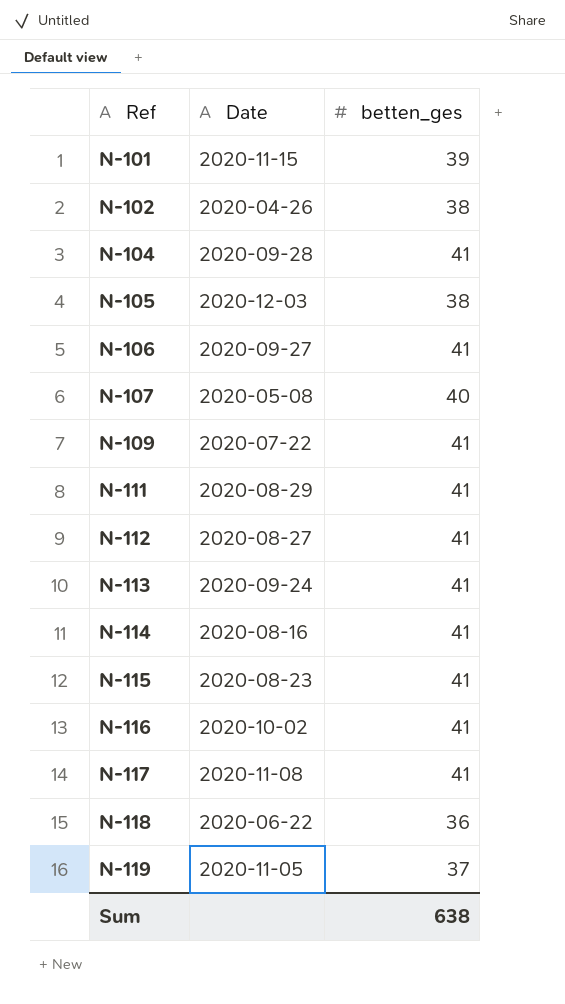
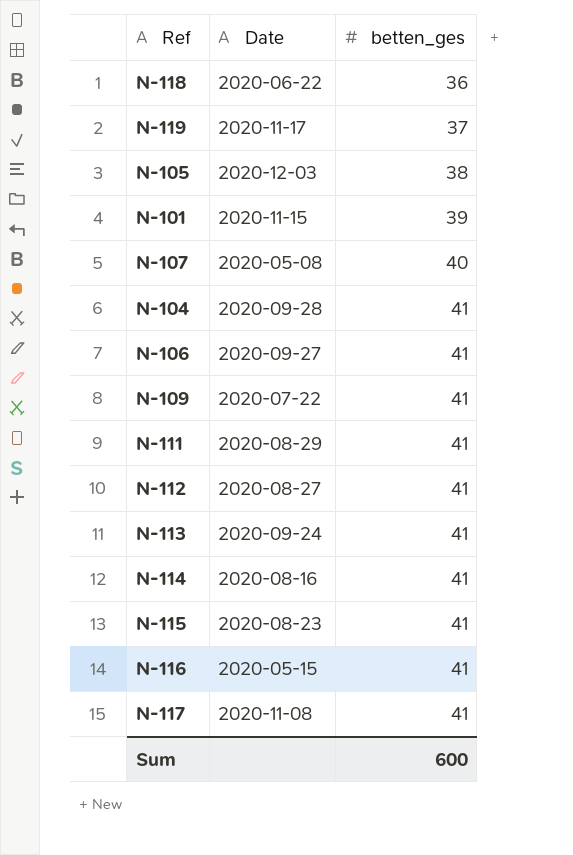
row order: Ref ascending -> betten_ges ascending
row N-102: 2020-04-26 | 38 -> none
N-119 | Date: 2020-11-05 -> 2020-11-17
N-116 | Date: 2020-10-02 -> 2020-05-15
Sum | betten_ges: 638 -> 600

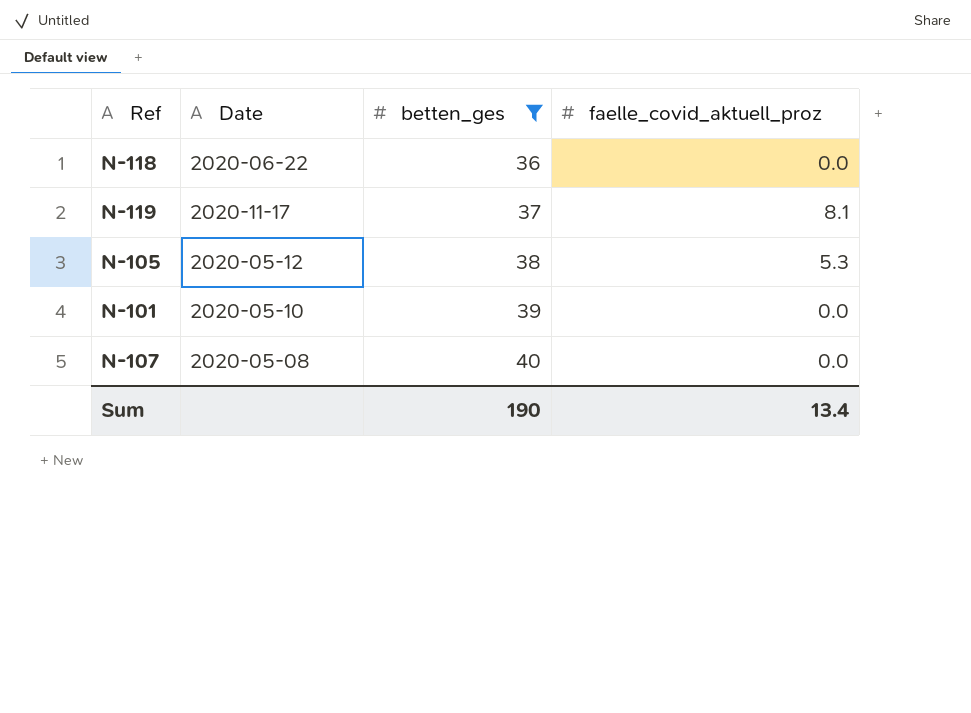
filter: none -> betten_ges != 41
column faelle_covid_aktuell_proz | position: none -> 4
N-105 | Date: 2020-12-03 -> 2020-05-12
N-101 | Date: 2020-11-15 -> 2020-05-10
Sum | betten_ges: 600 -> 190

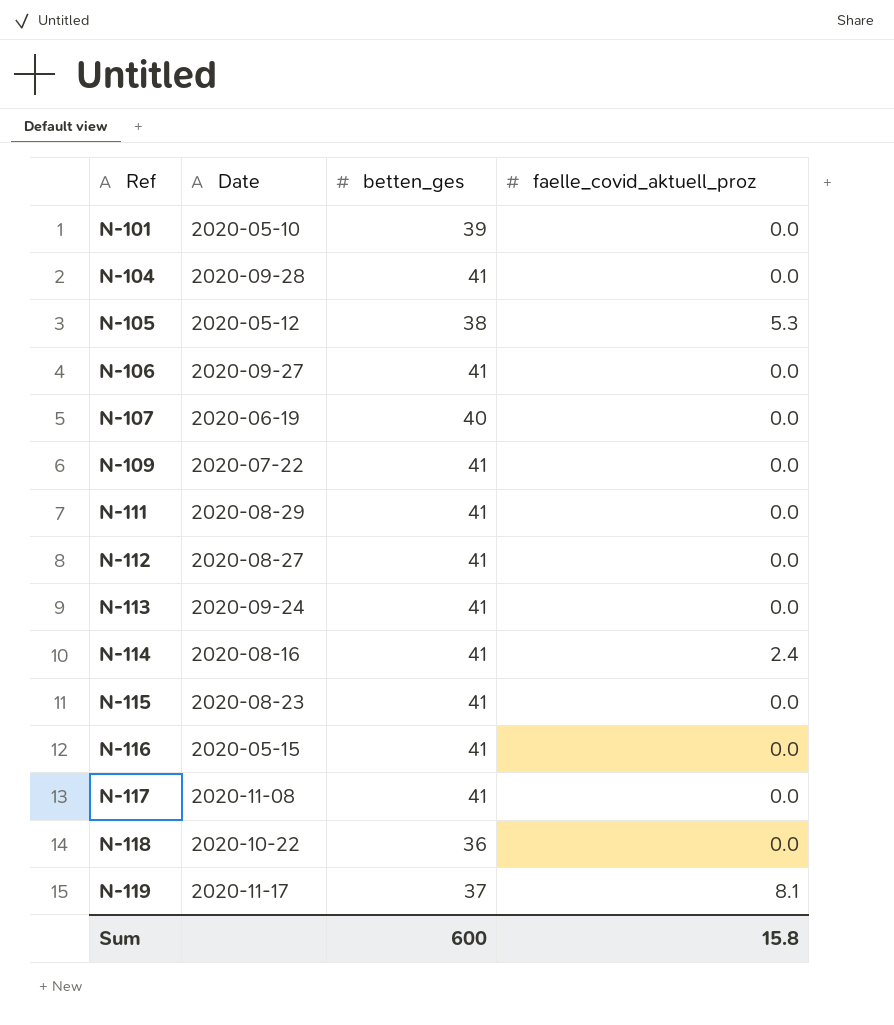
filter: betten_ges != 41 -> none
row order: betten_ges ascending -> Ref ascending
N-107 | Date: 2020-05-08 -> 2020-06-19
N-118 | Date: 2020-06-22 -> 2020-10-22
Sum | betten_ges: 190 -> 600
Sum | faelle_covid_aktuell_proz: 13.4 -> 15.8

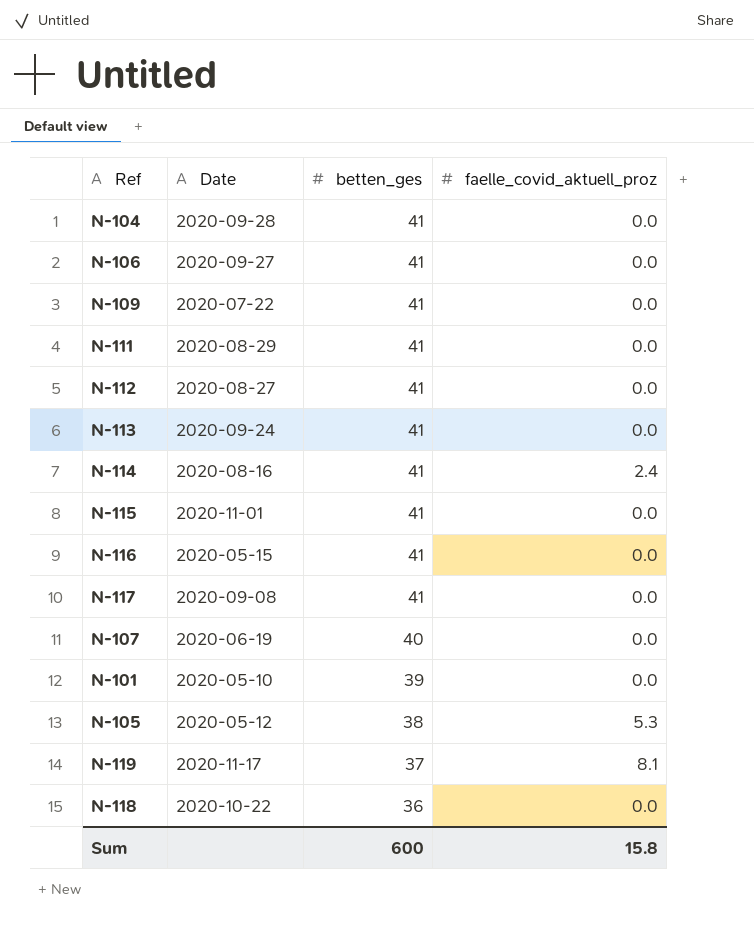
row order: Ref ascending -> betten_ges descending
N-115 | Date: 2020-08-23 -> 2020-11-01
N-117 | Date: 2020-11-08 -> 2020-09-08

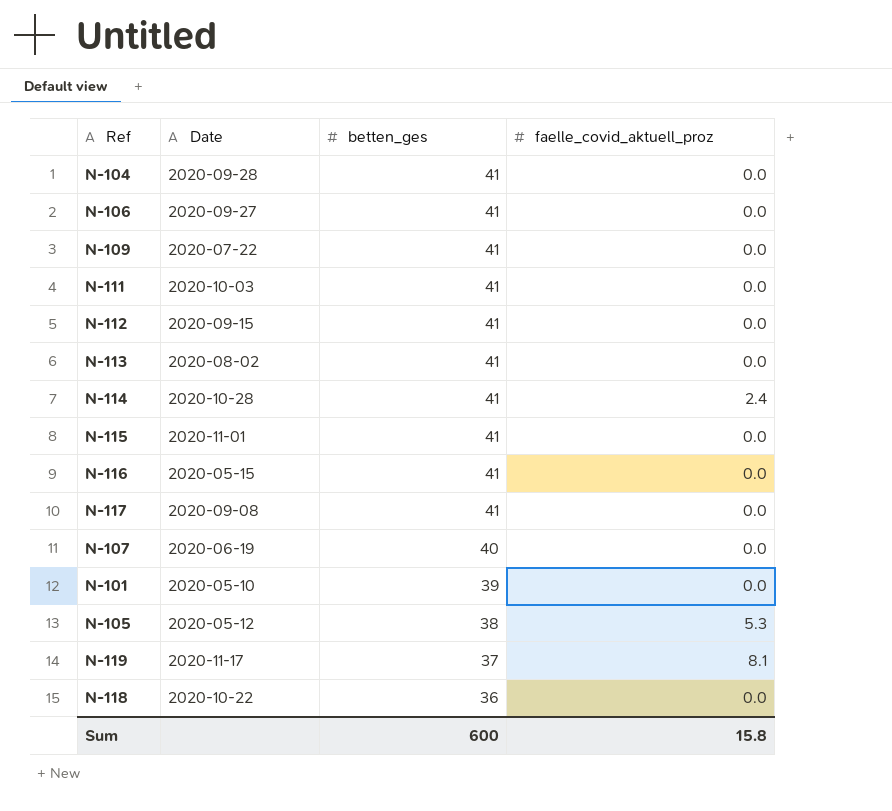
N-111 | Date: 2020-08-29 -> 2020-10-03
N-112 | Date: 2020-08-27 -> 2020-09-15
N-113 | Date: 2020-09-24 -> 2020-08-02
N-114 | Date: 2020-08-16 -> 2020-10-28

